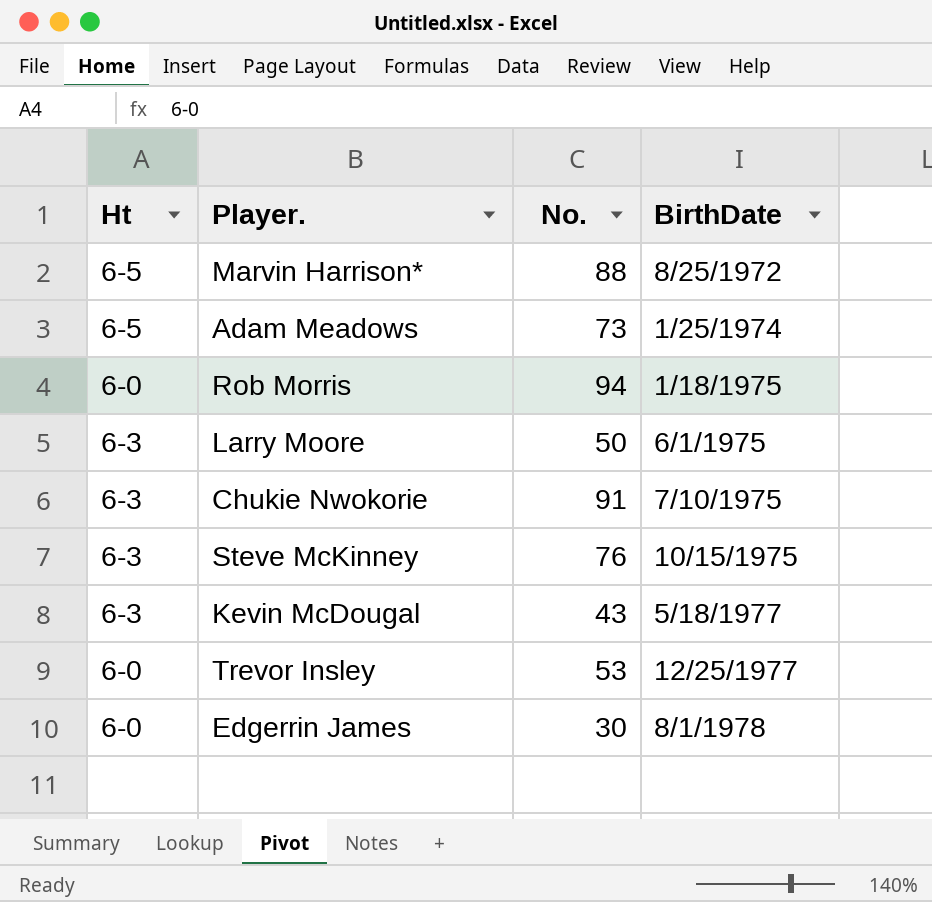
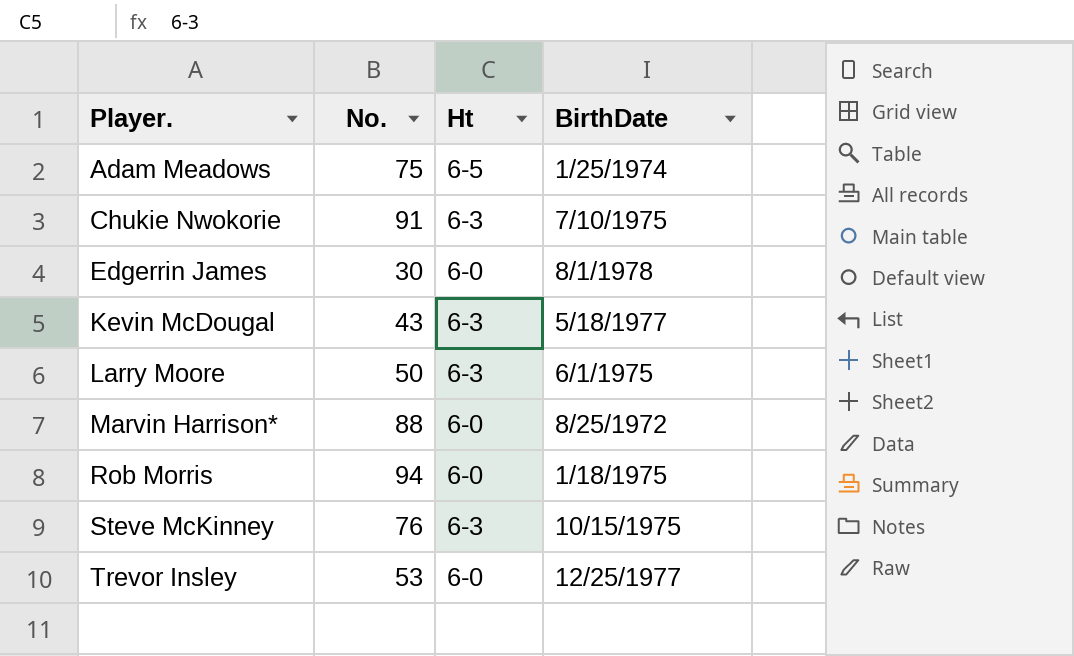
row order: BirthDate ascending -> Player. ascending
column Ht | position: 1 -> 3
Adam Meadows | No.: 73 -> 75
Marvin Harrison* | Ht: 6-5 -> 6-0

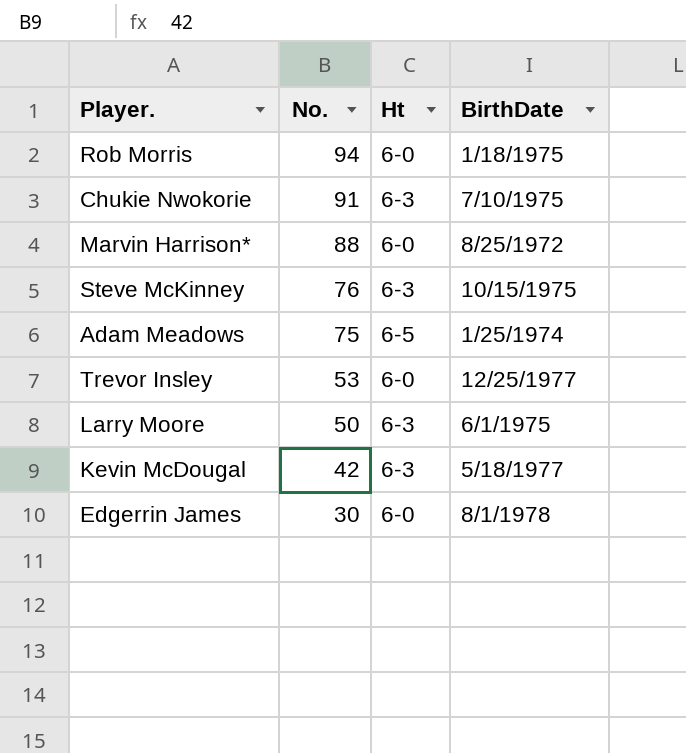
row order: Player. ascending -> No. descending
Kevin McDougal | No.: 43 -> 42

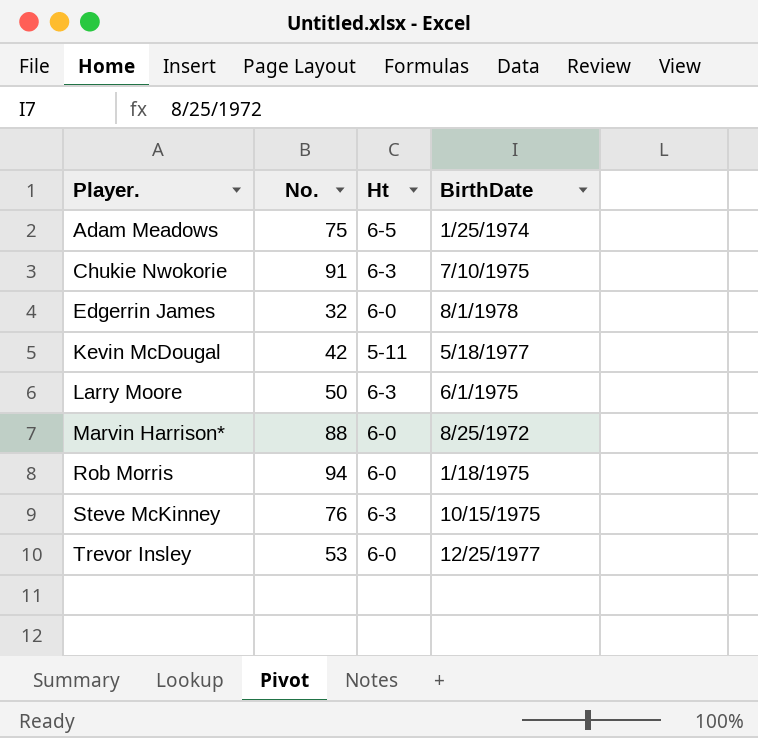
row order: No. descending -> Player. ascending
Edgerrin James | No.: 30 -> 32
Kevin McDougal | Ht: 6-3 -> 5-11

